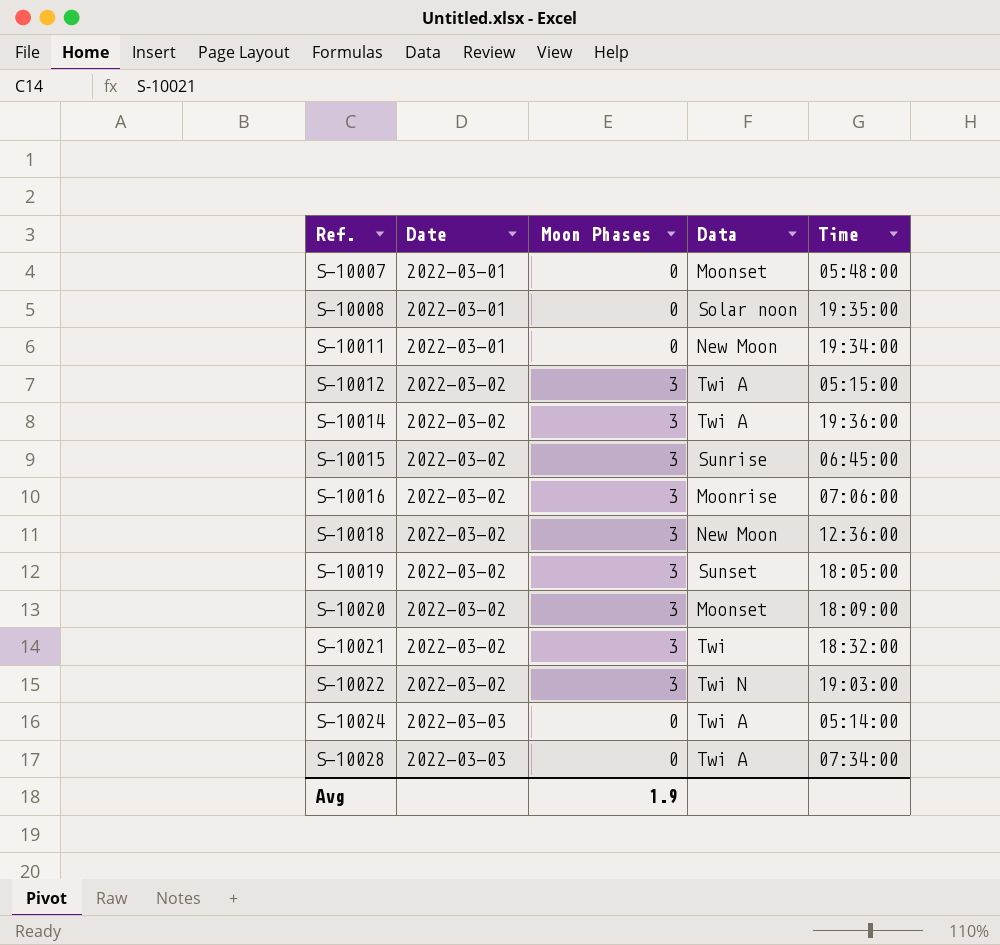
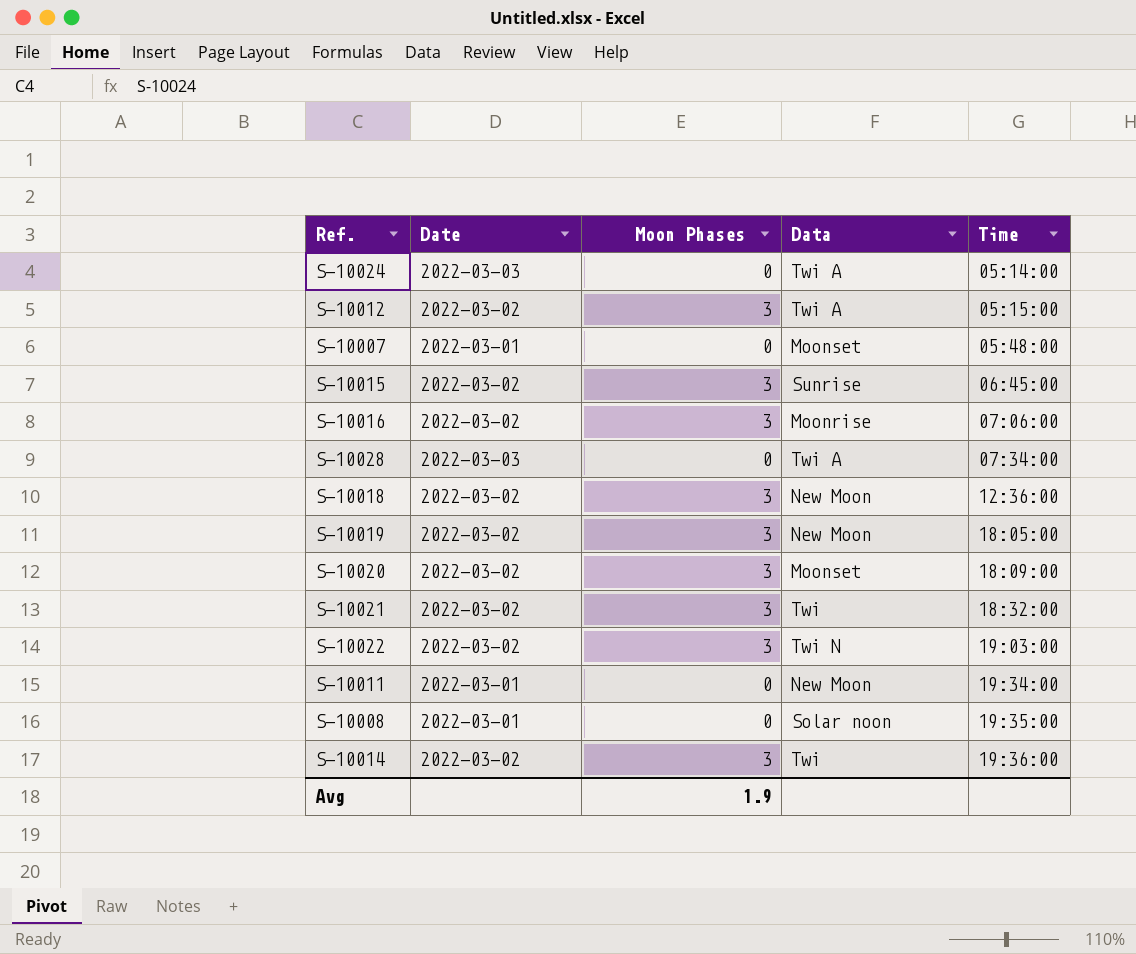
row order: Ref. ascending -> Time ascending
S-10019 | Data: Sunset -> New Moon
S-10014 | Data: Twi A -> Twi

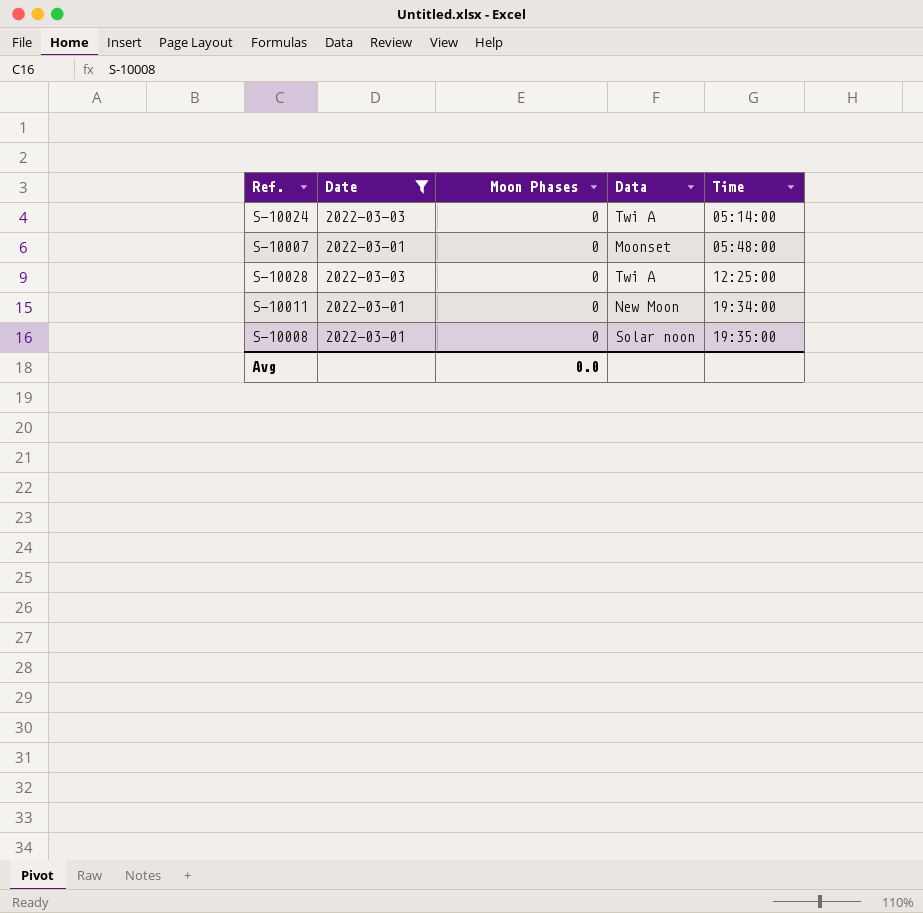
filter: none -> Date != 2022-03-02
S-10028 | Time: 07:34:00 -> 12:25:00
Avg | Moon Phases: 1.9 -> 0.0

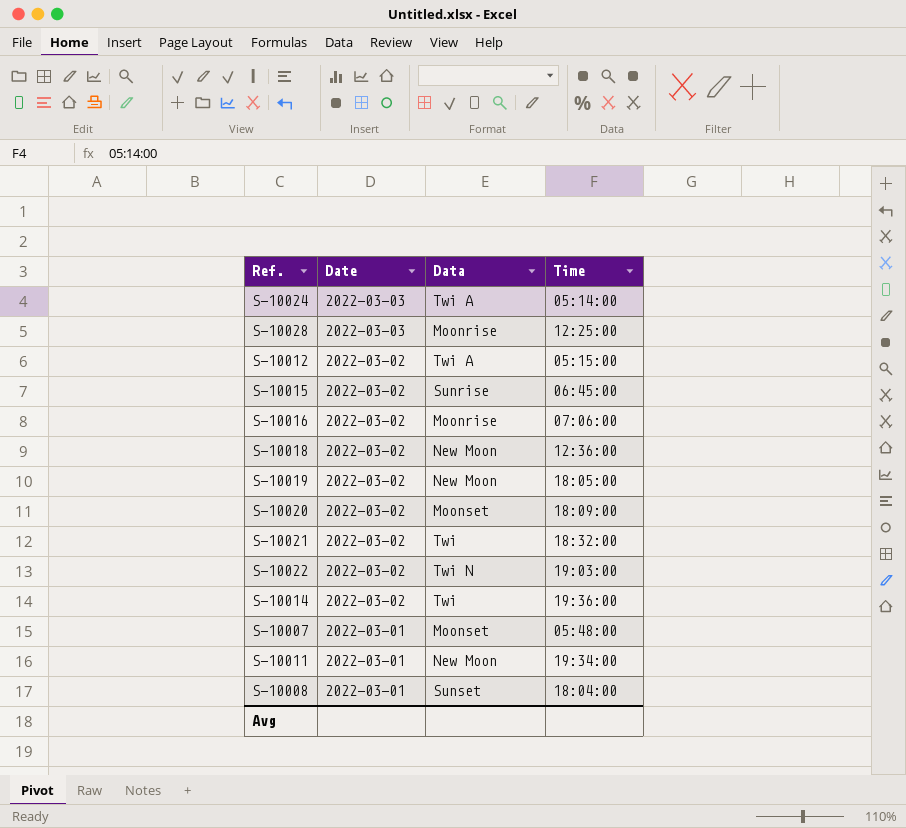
filter: Date != 2022-03-02 -> none
row order: Time ascending -> Date descending
column Moon Phases | position: 3 -> none
S-10028 | Data: Twi A -> Moonrise
S-10008 | Data: Solar noon -> Sunset
S-10008 | Time: 19:35:00 -> 18:04:00

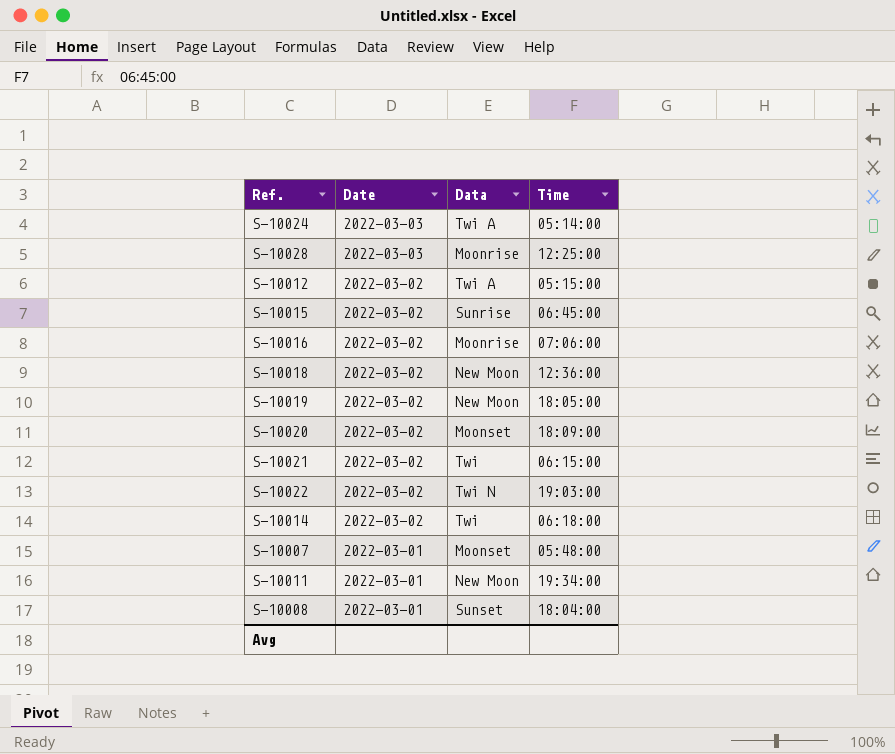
S-10021 | Time: 18:32:00 -> 06:15:00
S-10014 | Time: 19:36:00 -> 06:18:00

